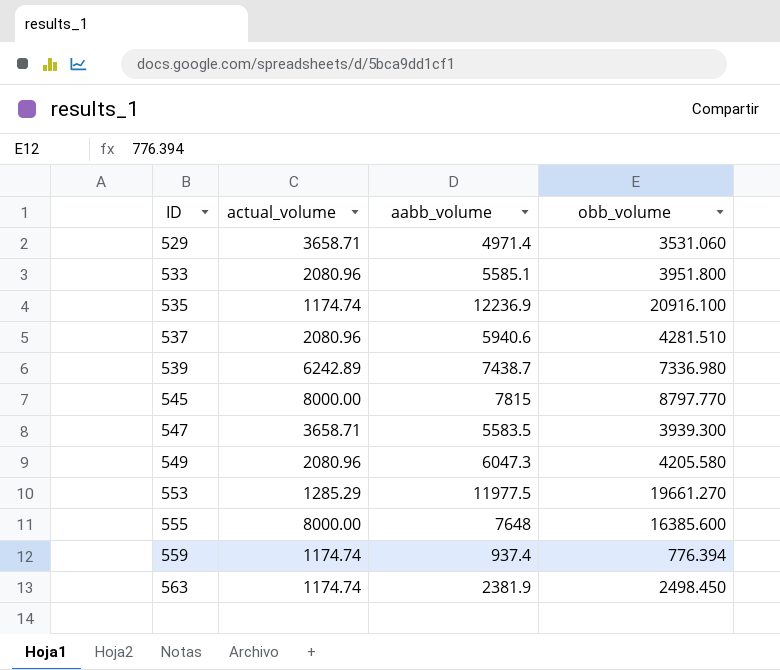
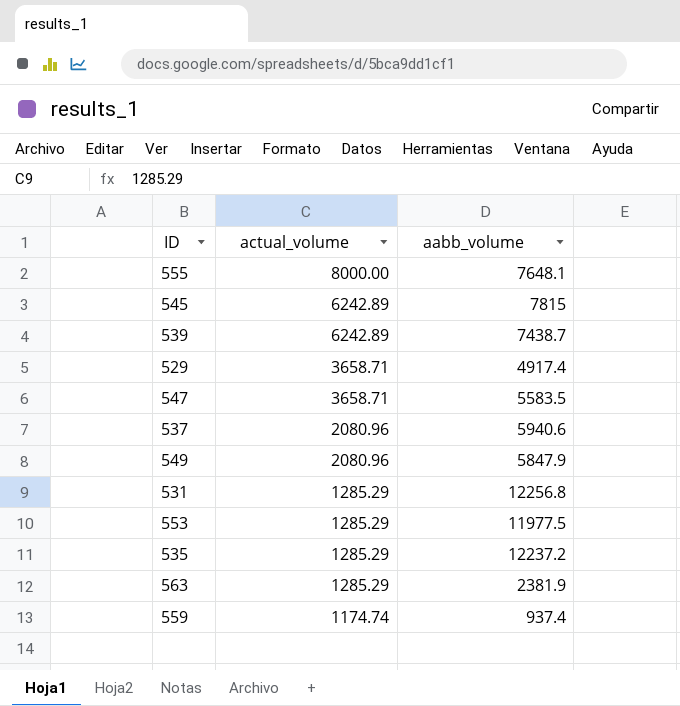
row order: ID ascending -> actual_volume descending
column obb_volume | position: 4 -> none
row 533: 2080.96 | 5585.1 | 3951.800 -> none
555 | aabb_volume: 7648 -> 7648.1
545 | actual_volume: 8000.00 -> 6242.89
529 | aabb_volume: 4971.4 -> 4917.4
549 | aabb_volume: 6047.3 -> 5847.9
row 531: none -> 1285.29 | 12256.8
535 | actual_volume: 1174.74 -> 1285.29
535 | aabb_volume: 12236.9 -> 12237.2
563 | actual_volume: 1174.74 -> 1285.29

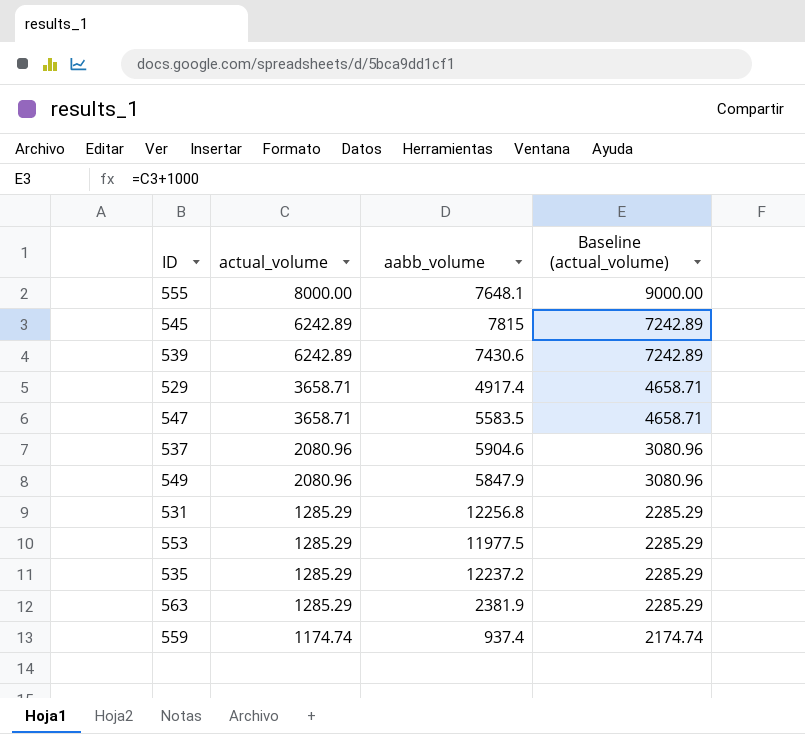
column Baseline (actual_volume) | formula: none -> [actual_volume] + 1000
539 | aabb_volume: 7438.7 -> 7430.6
537 | aabb_volume: 5940.6 -> 5904.6

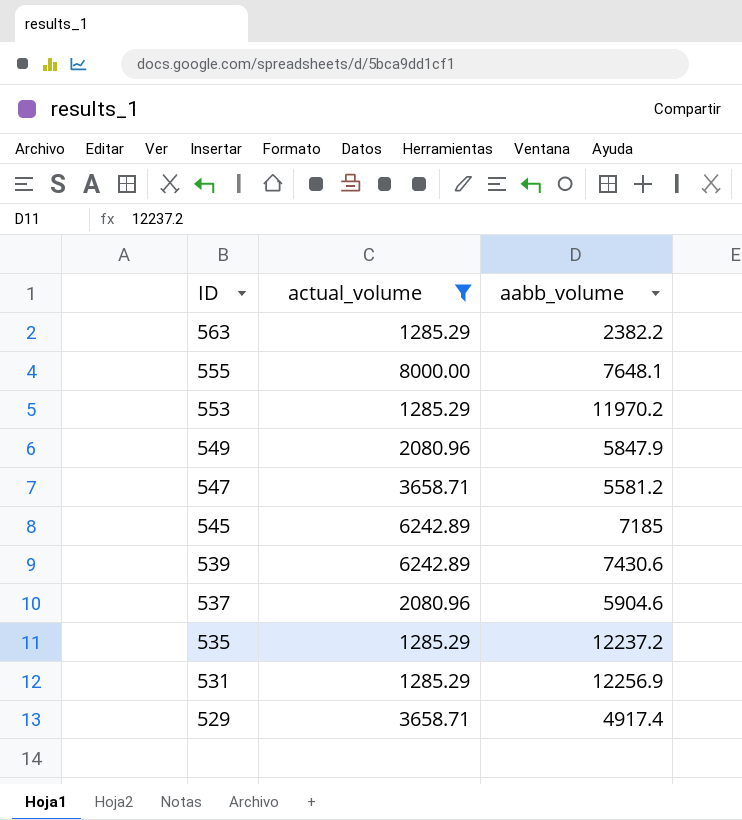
filter: none -> actual_volume != 1174.74
row order: actual_volume descending -> ID descending
column Baseline (actual_volume) | formula: [actual_volume] + 1000 -> none
563 | aabb_volume: 2381.9 -> 2382.2
553 | aabb_volume: 11977.5 -> 11970.2
547 | aabb_volume: 5583.5 -> 5581.2
545 | aabb_volume: 7815 -> 7185
531 | aabb_volume: 12256.8 -> 12256.9

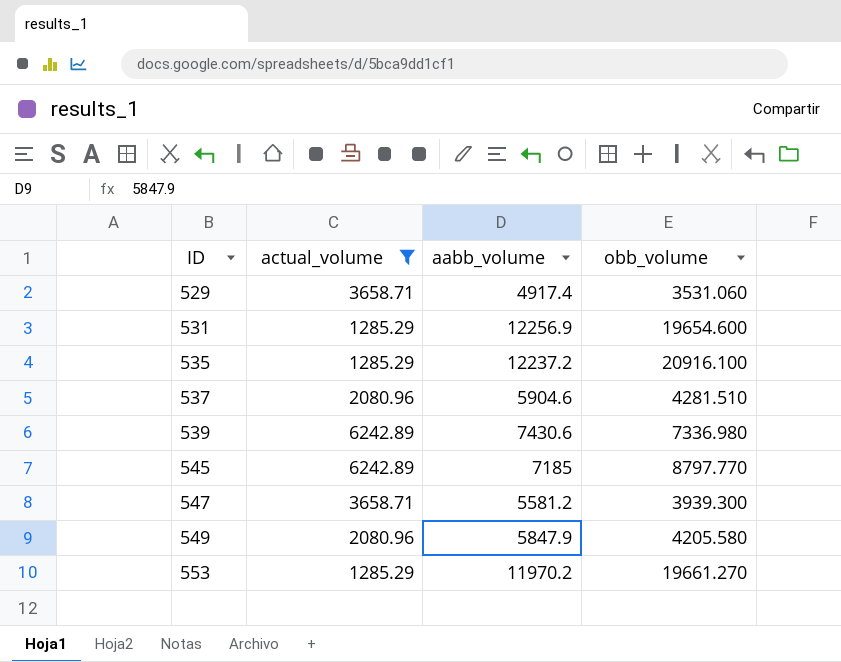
row order: ID descending -> ID ascending
column obb_volume | position: none -> 4
row 563: 1285.29 | 2382.2 -> none
row 555: 8000.00 | 7648.1 -> none

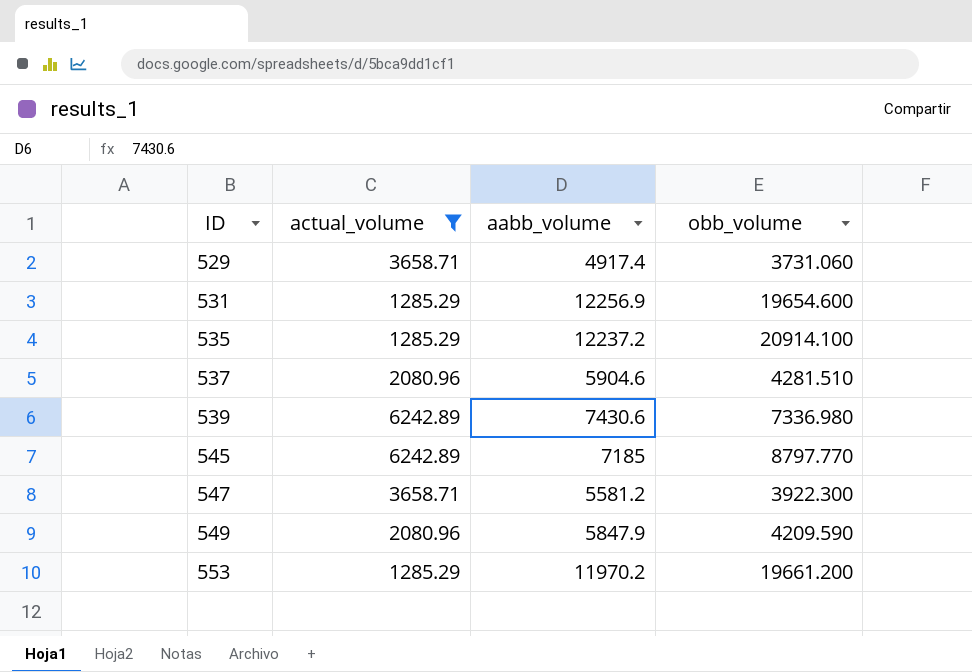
529 | obb_volume: 3531.060 -> 3731.060
535 | obb_volume: 20916.100 -> 20914.100
547 | obb_volume: 3939.300 -> 3922.300
549 | obb_volume: 4205.580 -> 4209.590
553 | obb_volume: 19661.270 -> 19661.200

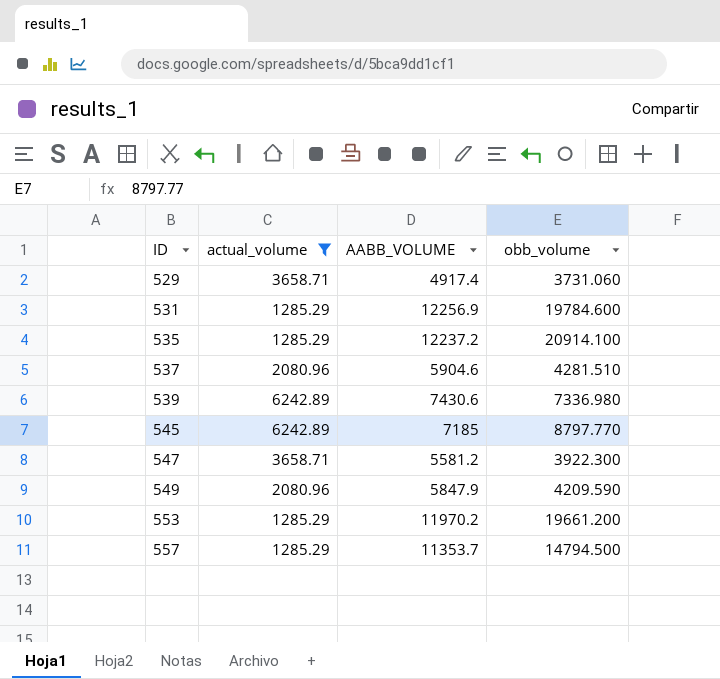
column name: aabb_volume -> AABB_VOLUME
531 | obb_volume: 19654.600 -> 19784.600
row 557: none -> 1285.29 | 11353.7 | 14794.500

